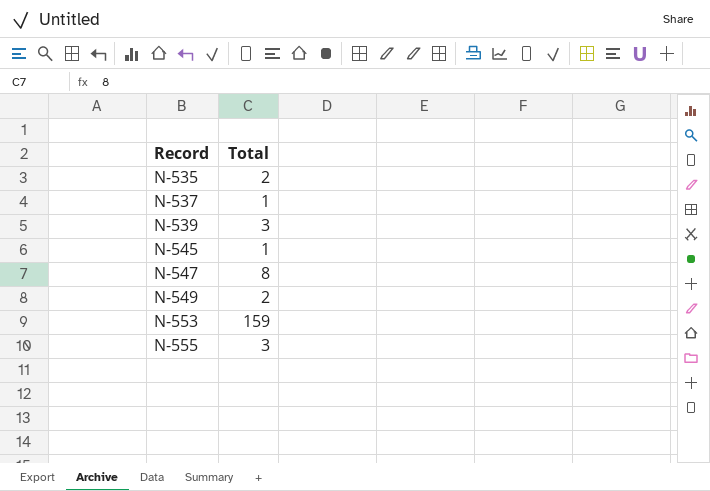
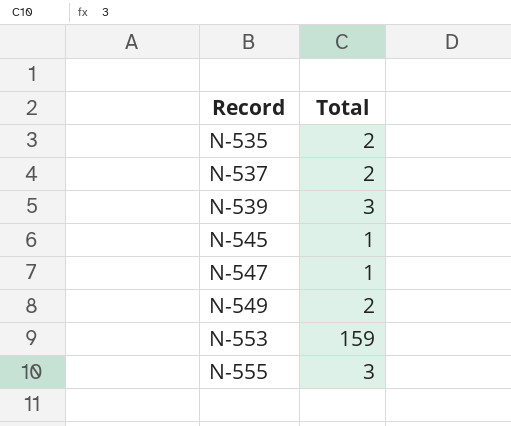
N-537 | Total: 1 -> 2
N-547 | Total: 8 -> 1

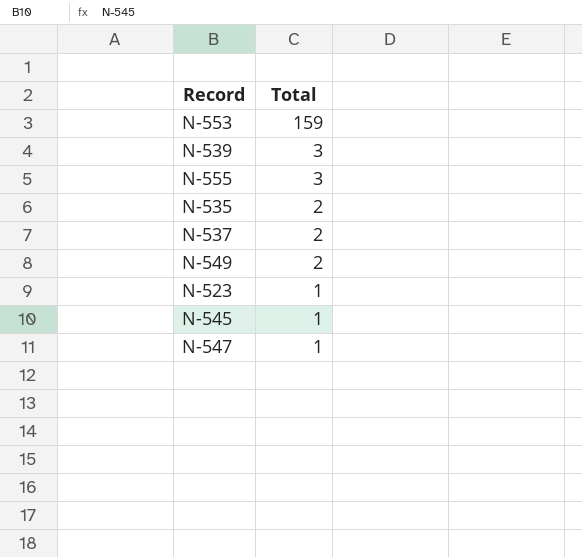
row order: Record ascending -> Total descending
row N-523: none -> 1

